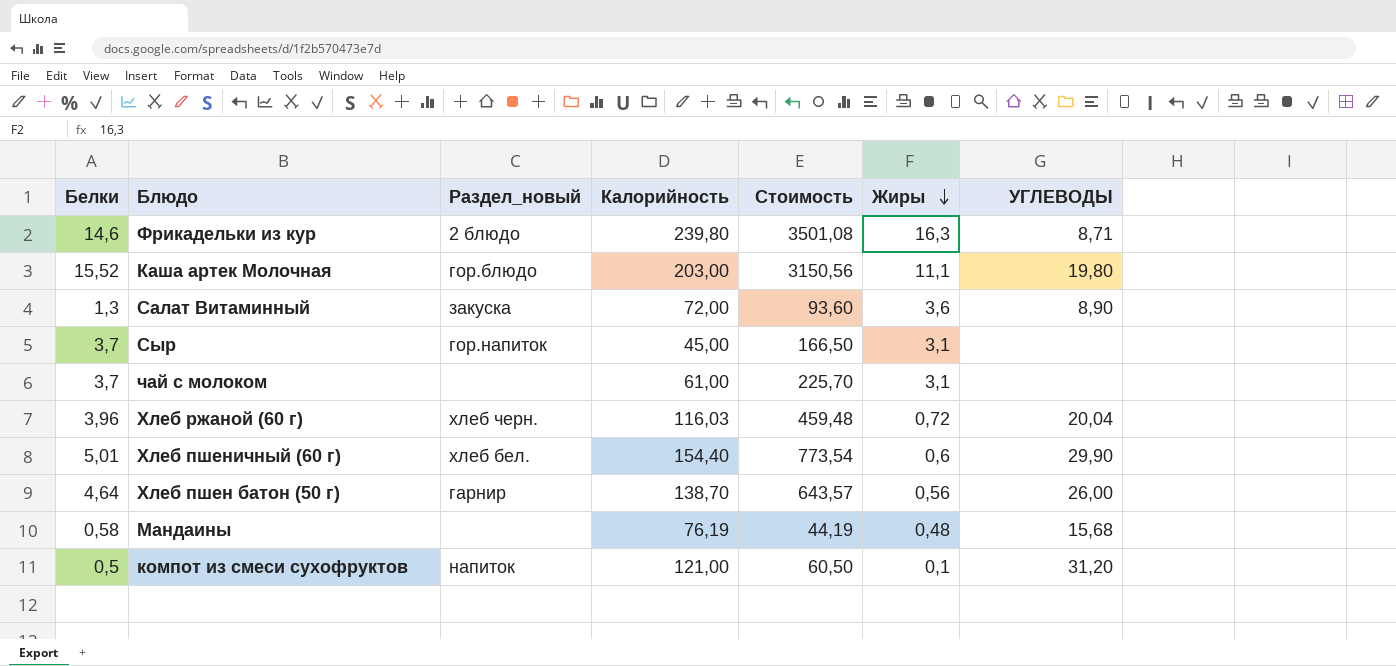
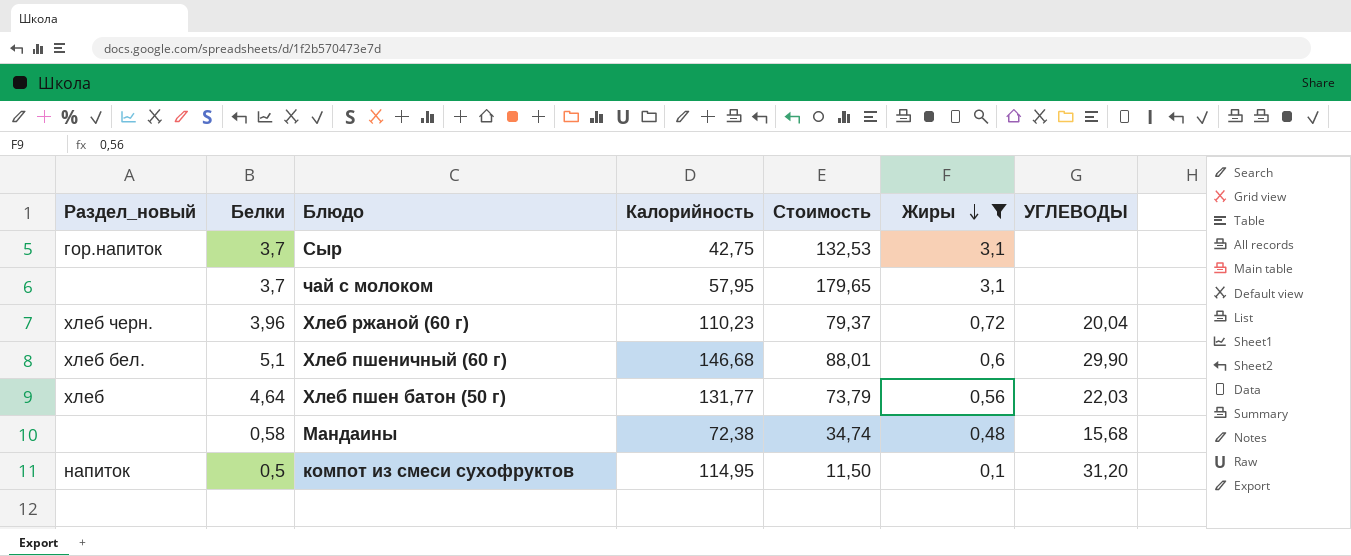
filter: none -> Жиры <= 3,1
column Раздел_новый | position: 3 -> 1
column Стоимость | formula: [Белки] * [Калорийность] -> [Калорийность] * [Жиры]
Сыр | Калорийность: 45,00 -> 42,75
чай с молоком | Калорийность: 61,00 -> 57,95
Хлеб ржаной (60 г) | Калорийность: 116,03 -> 110,23
Хлеб пшеничный (60 г) | Белки: 5,01 -> 5,1
Хлеб пшеничный (60 г) | Калорийность: 154,40 -> 146,68
Хлеб пшен батон (50 г) | Раздел_новый: гарнир -> хлеб
Хлеб пшен батон (50 г) | Калорийность: 138,70 -> 131,77
Хлеб пшен батон (50 г) | УГЛЕВОДЫ: 26,00 -> 22,03
Мандаины | Калорийность: 76,19 -> 72,38
компот из смеси сухофруктов | Калорийность: 121,00 -> 114,95

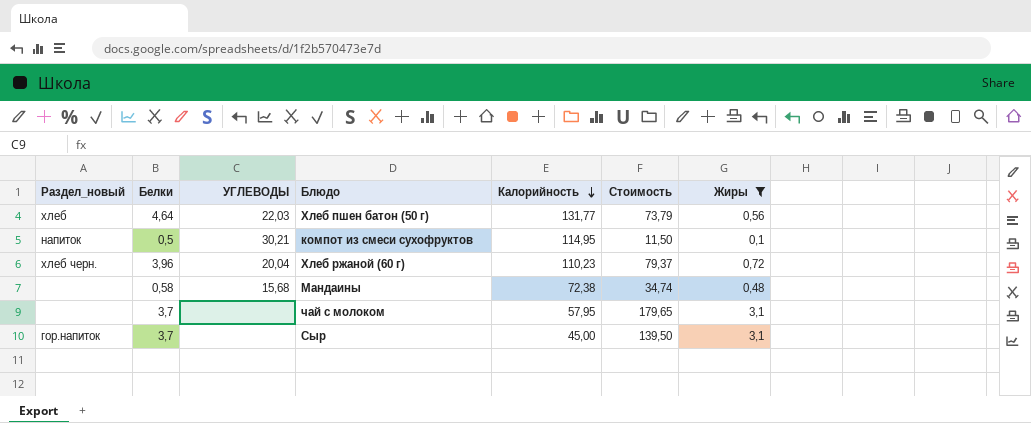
row order: Жиры descending -> Калорийность descending
column УГЛЕВОДЫ | position: 7 -> 3
row Хлеб пшеничный (60 г): хлеб бел. | 5,1 | 146,68 | 88,01 | 0,6 | 29,90 -> none
компот из смеси сухофруктов | УГЛЕВОДЫ: 31,20 -> 30,21
Сыр | Калорийность: 42,75 -> 45,00
Сыр | Стоимость: 132,53 -> 139,50

